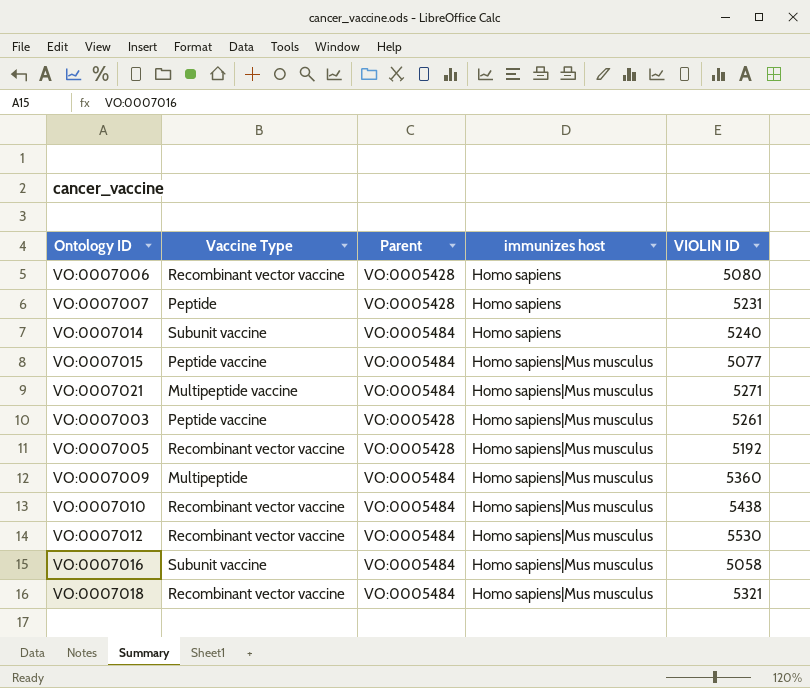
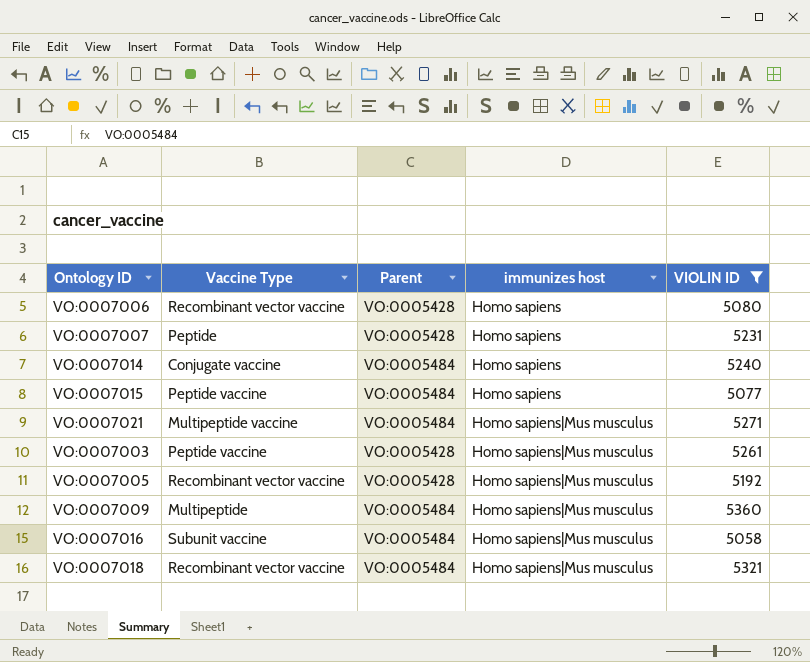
filter: none -> VIOLIN ID <= 5360
VO:0007014 | Vaccine Type: Subunit vaccine -> Conjugate vaccine
VO:0007015 | immunizes host: Homo sapiens|Mus musculus -> Homo sapiens

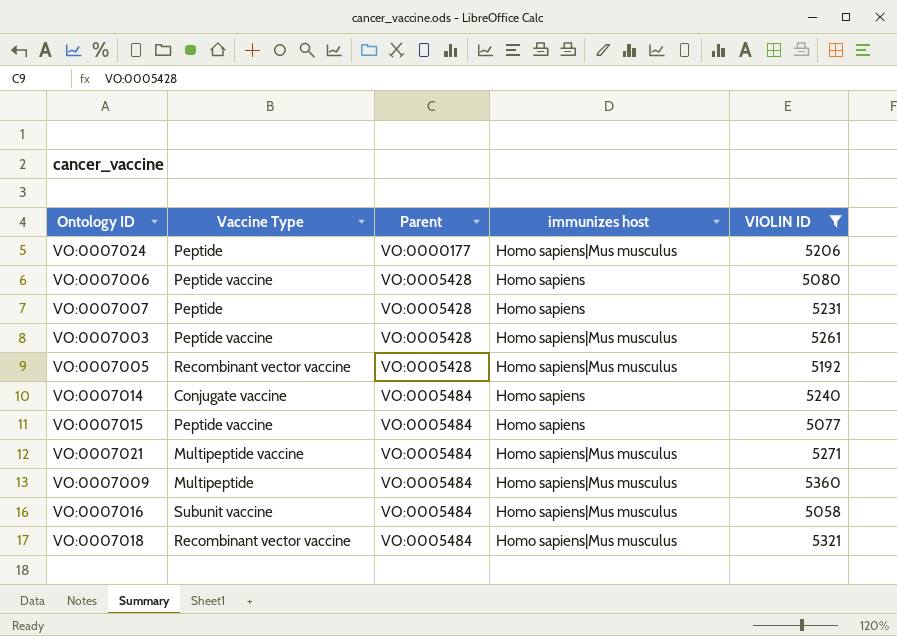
row order: immunizes host ascending -> Parent ascending
row VO:0007024: none -> Peptide | VO:0000177 | Homo sapiens|Mus musculus | 5206
VO:0007006 | Vaccine Type: Recombinant vector vaccine -> Peptide vaccine

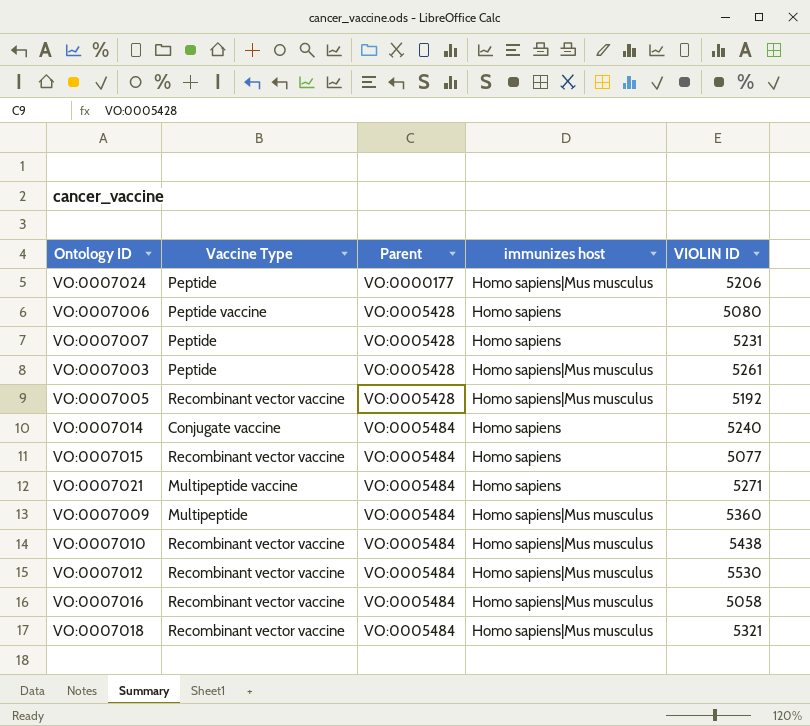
filter: VIOLIN ID <= 5360 -> none
VO:0007003 | Vaccine Type: Peptide vaccine -> Peptide
VO:0007015 | Vaccine Type: Peptide vaccine -> Recombinant vector vaccine
VO:0007021 | immunizes host: Homo sapiens|Mus musculus -> Homo sapiens
VO:0007016 | Vaccine Type: Subunit vaccine -> Recombinant vector vaccine

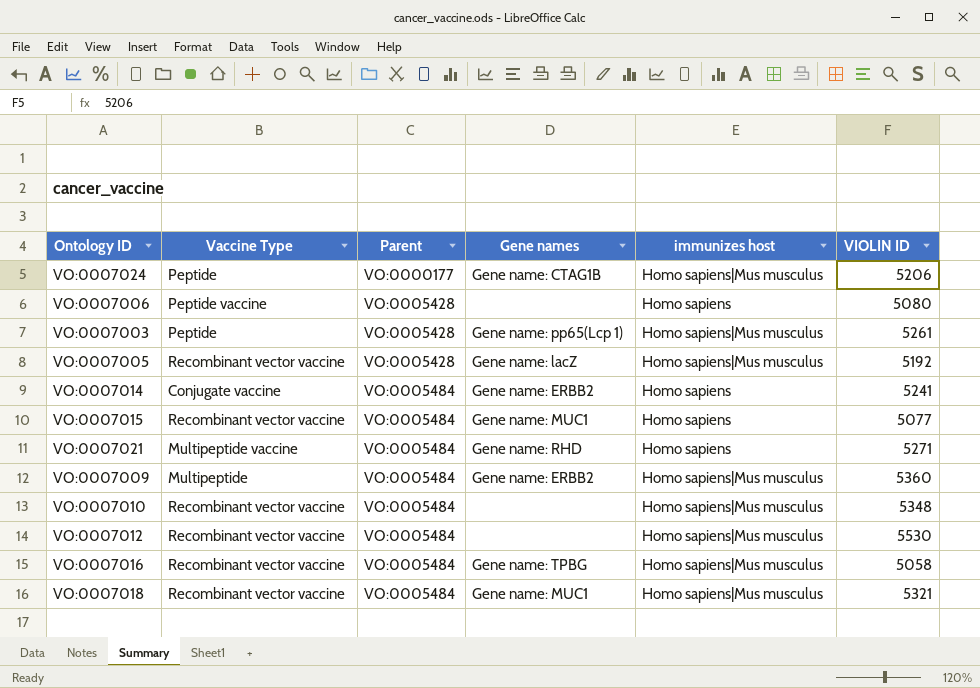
column Gene names | position: none -> 4
row VO:0007007: Peptide | VO:0005428 | Homo sapiens | 5231 -> none
VO:0007014 | VIOLIN ID: 5240 -> 5241
VO:0007010 | VIOLIN ID: 5438 -> 5348

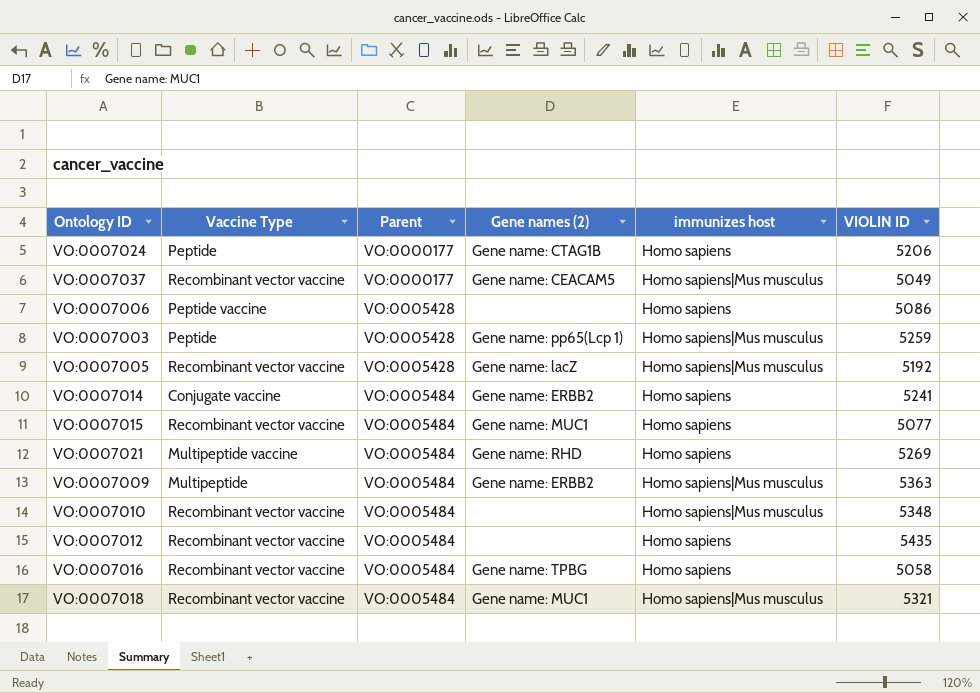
column name: Gene names -> Gene names (2)
VO:0007024 | immunizes host: Homo sapiens|Mus musculus -> Homo sapiens
row VO:0007037: none -> Recombinant vector vaccine | VO:0000177 | Gene name: CEACAM5 | Homo sapiens|Mus musculus | 5049
VO:0007006 | VIOLIN ID: 5080 -> 5086
VO:0007003 | VIOLIN ID: 5261 -> 5259
VO:0007021 | VIOLIN ID: 5271 -> 5269
VO:0007009 | VIOLIN ID: 5360 -> 5363
VO:0007012 | immunizes host: Homo sapiens|Mus musculus -> Homo sapiens
VO:0007012 | VIOLIN ID: 5530 -> 5435
VO:0007016 | immunizes host: Homo sapiens|Mus musculus -> Homo sapiens

